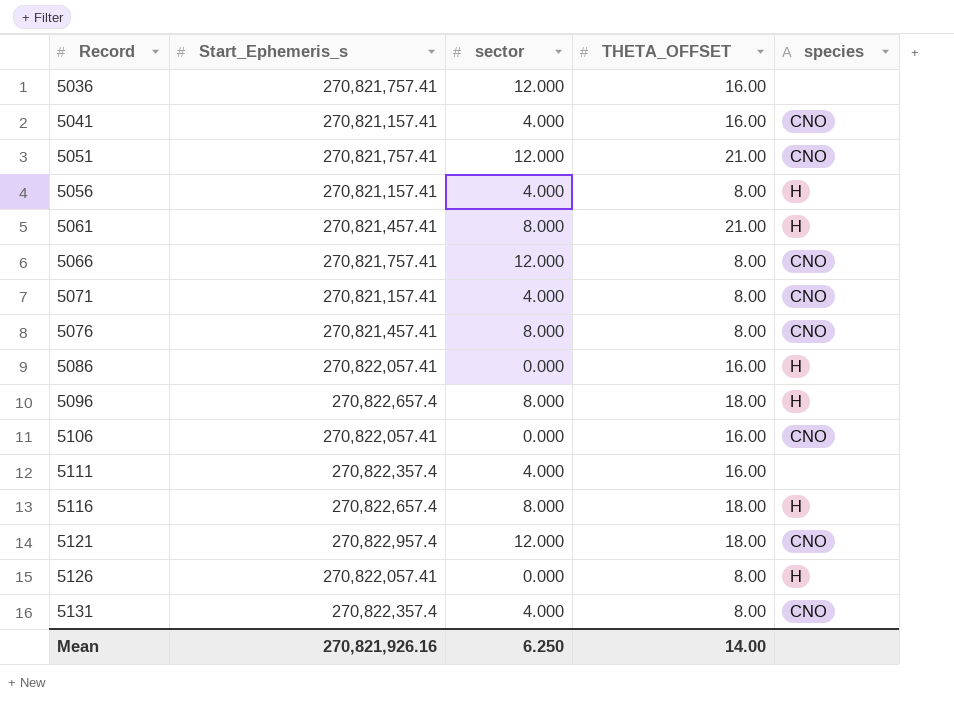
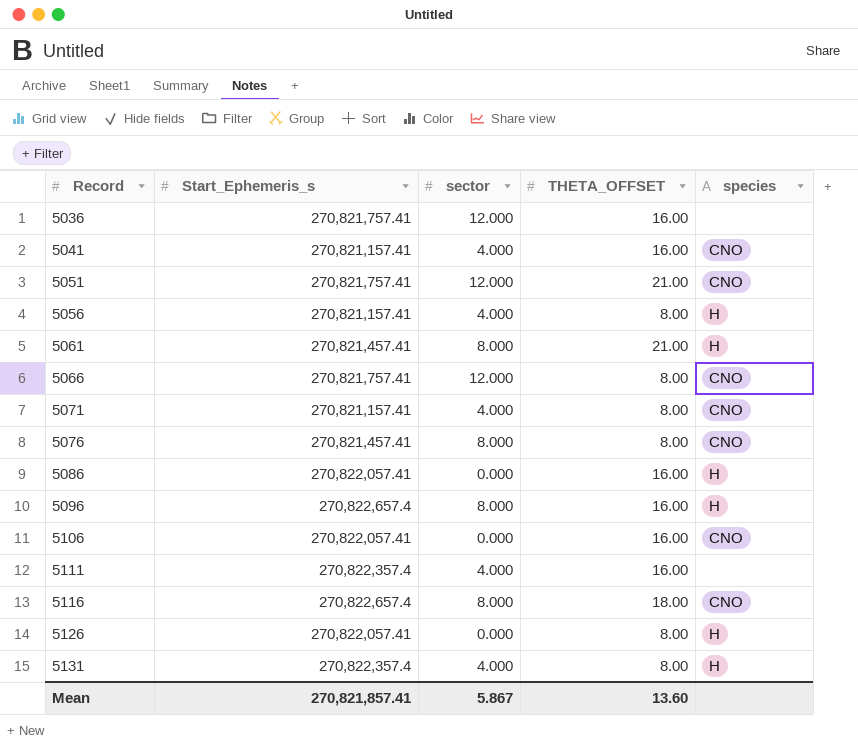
row 5121: 270,822,957.4 | 12.000 | 18.00 | CNO -> none
5096 | THETA_OFFSET: 18.00 -> 16.00
5116 | species: H -> CNO
5131 | species: CNO -> H
Mean | Start_Ephemeris_s: 270,821,926.16 -> 270,821,857.41
Mean | sector: 6.250 -> 5.867
Mean | THETA_OFFSET: 14.00 -> 13.60

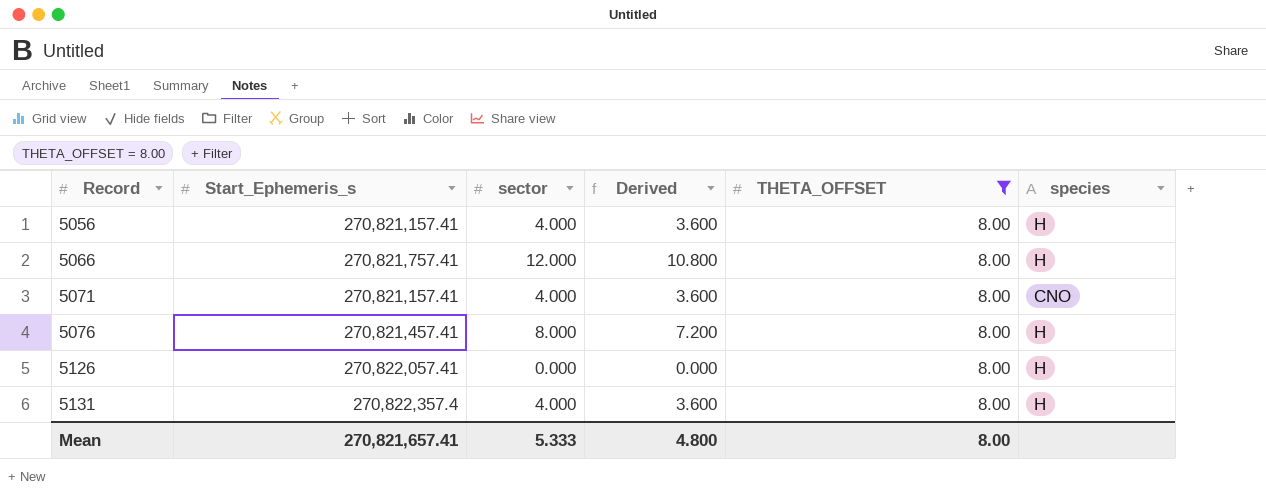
filter: none -> THETA_OFFSET = 8.00
column Derived | formula: none -> [sector] * 0.9
5066 | species: CNO -> H
5076 | species: CNO -> H
Mean | Start_Ephemeris_s: 270,821,857.41 -> 270,821,657.41
Mean | sector: 5.867 -> 5.333
Mean | THETA_OFFSET: 13.60 -> 8.00

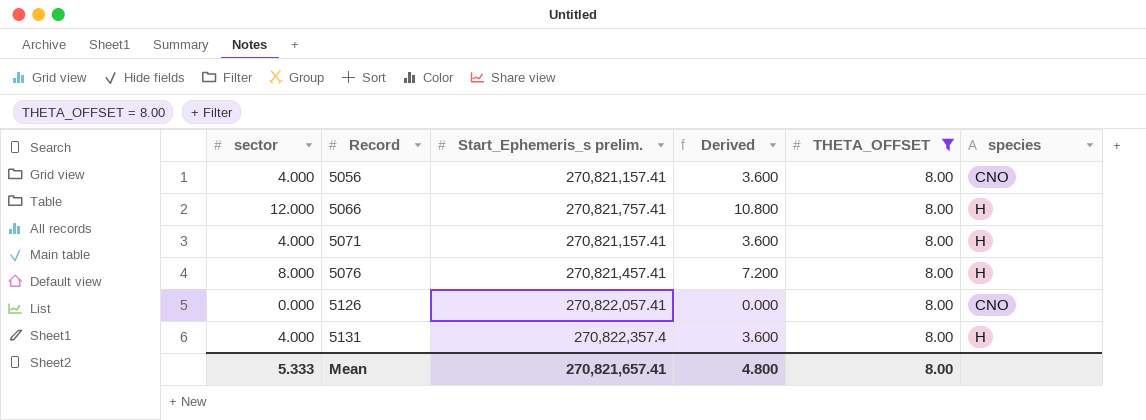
column sector | position: 3 -> 1
column name: Start_Ephemeris_s -> Start_Ephemeris_s prelim.
5056 | species: H -> CNO
5071 | species: CNO -> H
5126 | species: H -> CNO

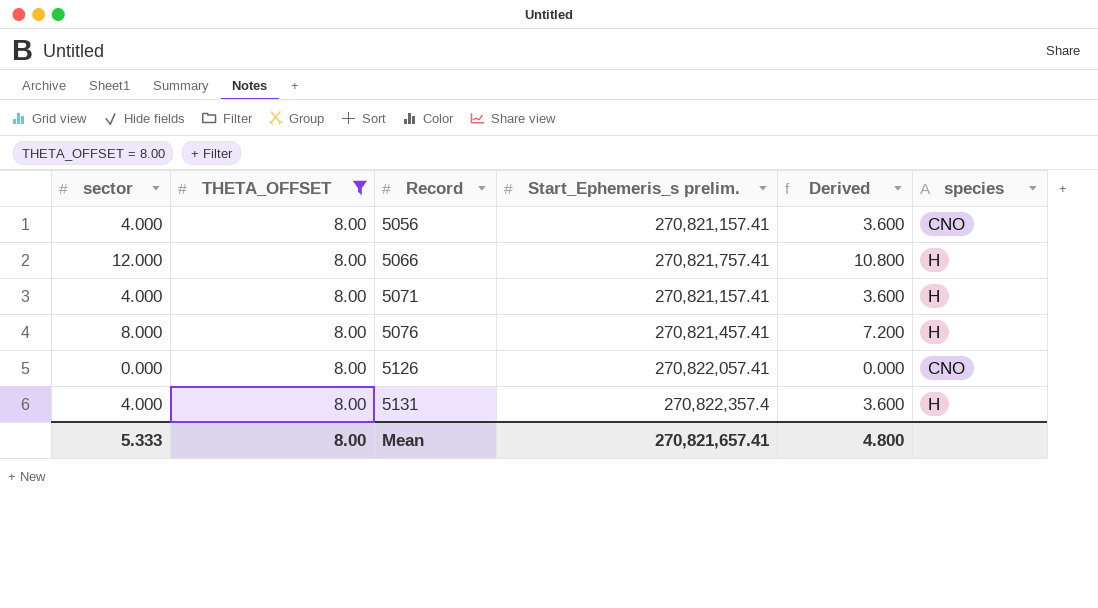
column THETA_OFFSET | position: 5 -> 2

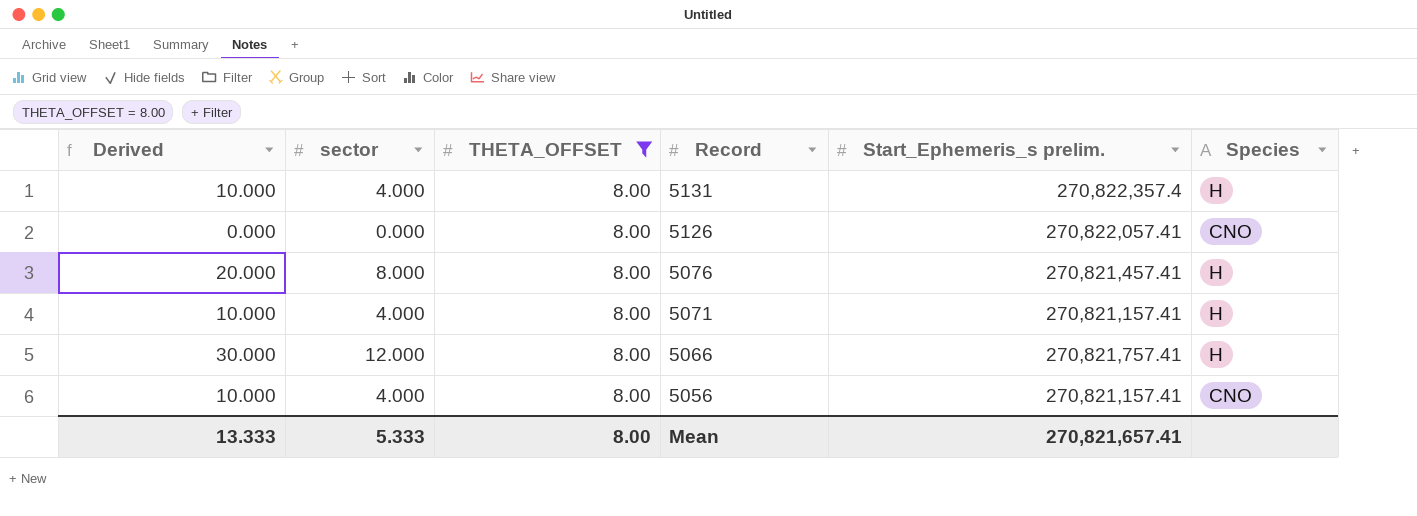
row order: Record ascending -> Record descending
column Derived | formula: [sector] * 0.9 -> [sector] * 2.5
column Derived | position: 5 -> 1
column name: species -> Species
Mean | Derived: 4.800 -> 13.333

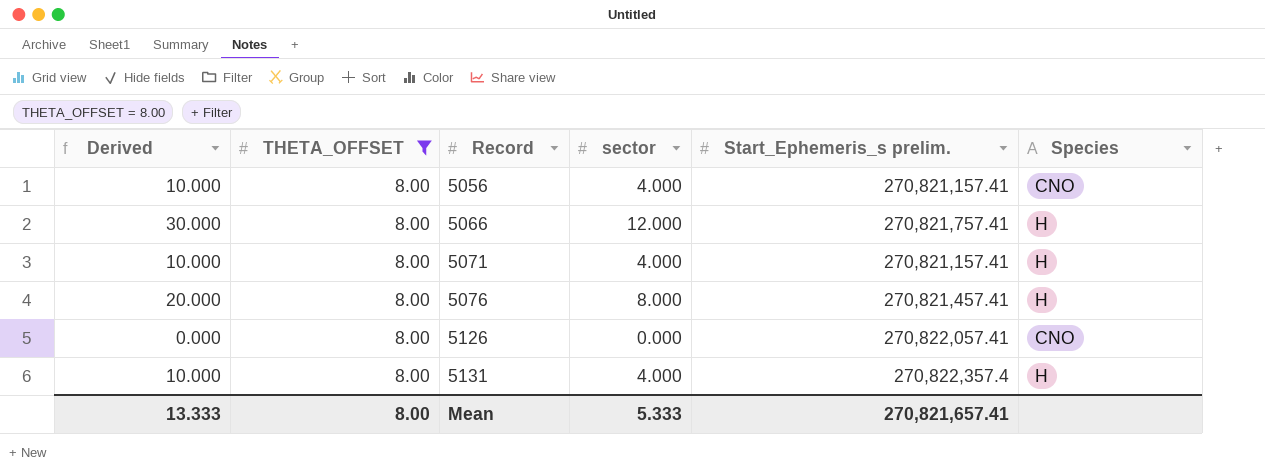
row order: Record descending -> Record ascending
column sector | position: 2 -> 4

